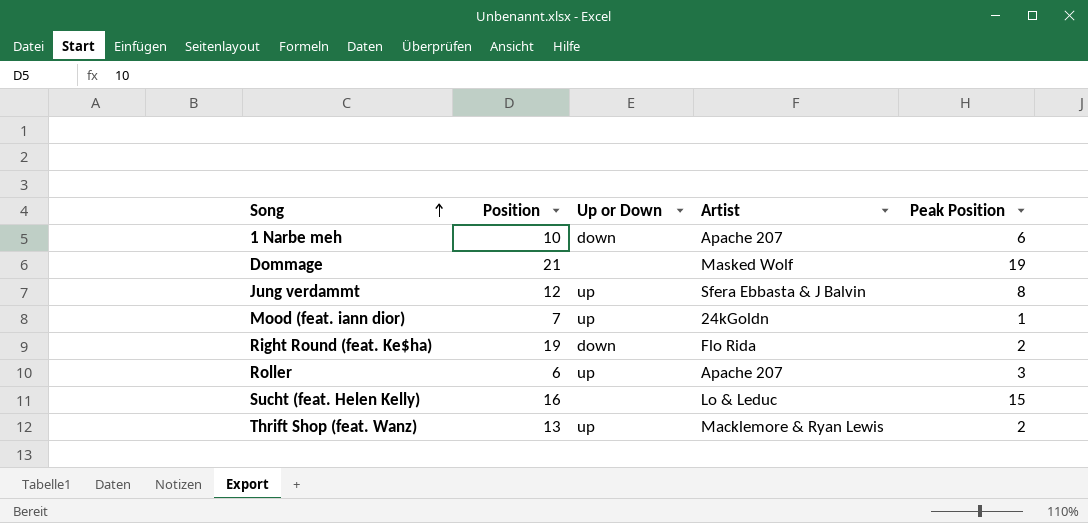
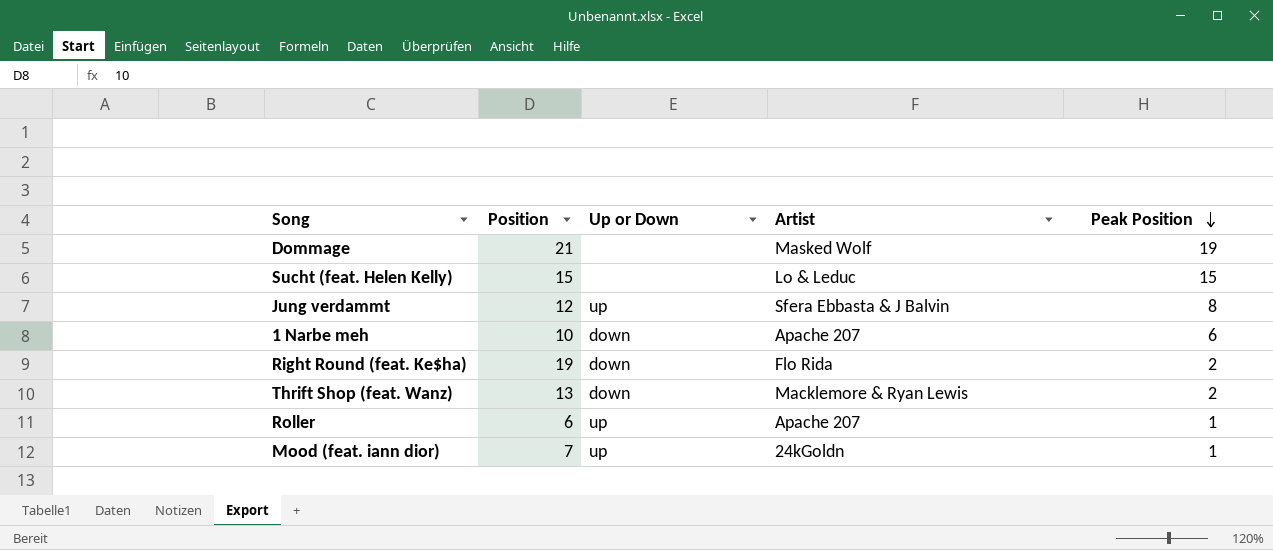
row order: Song ascending -> Peak Position descending
Sucht (feat. Helen Kelly) | Position: 16 -> 15
Thrift Shop (feat. Wanz) | Up or Down: up -> down
Roller | Peak Position: 3 -> 1

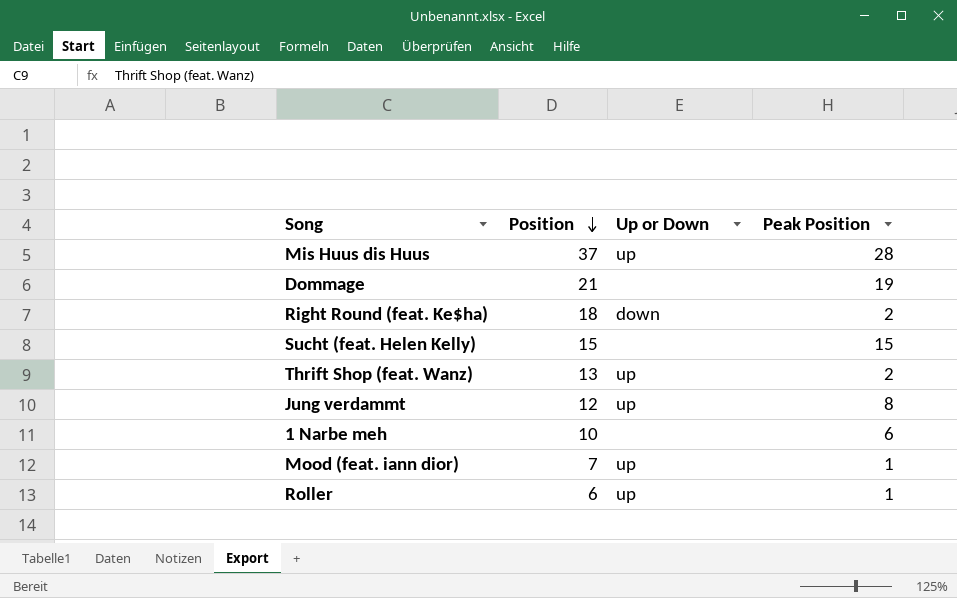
row order: Peak Position descending -> Position descending
column Artist | position: 4 -> none
row Mis Huus dis Huus: none -> 37 | up | 28
Right Round (feat. Ke$ha) | Position: 19 -> 18
Thrift Shop (feat. Wanz) | Up or Down: down -> up
1 Narbe meh | Up or Down: down -> none

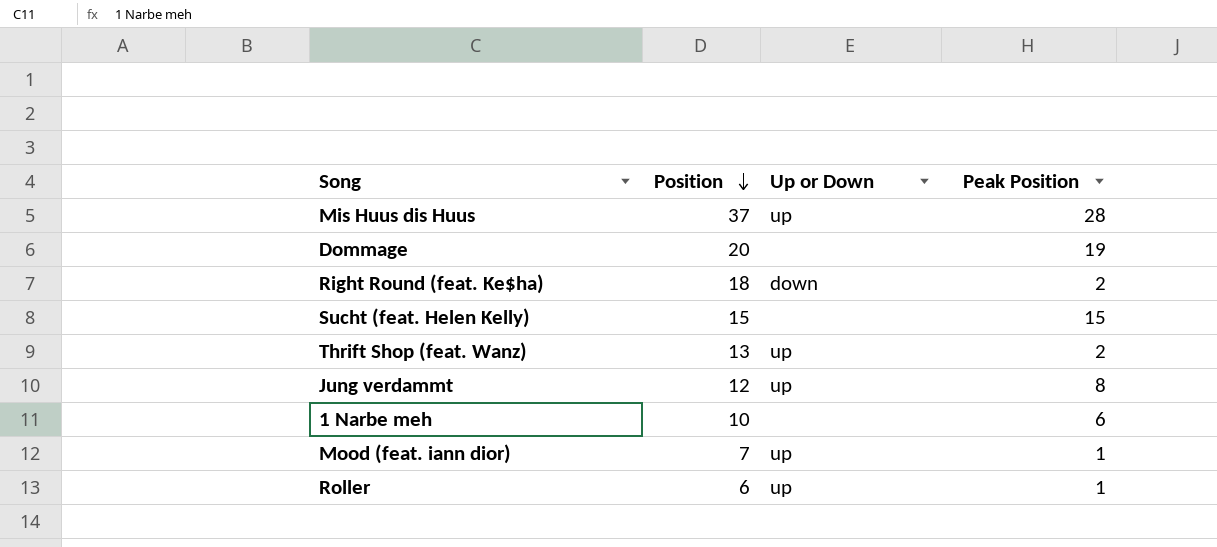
Dommage | Position: 21 -> 20

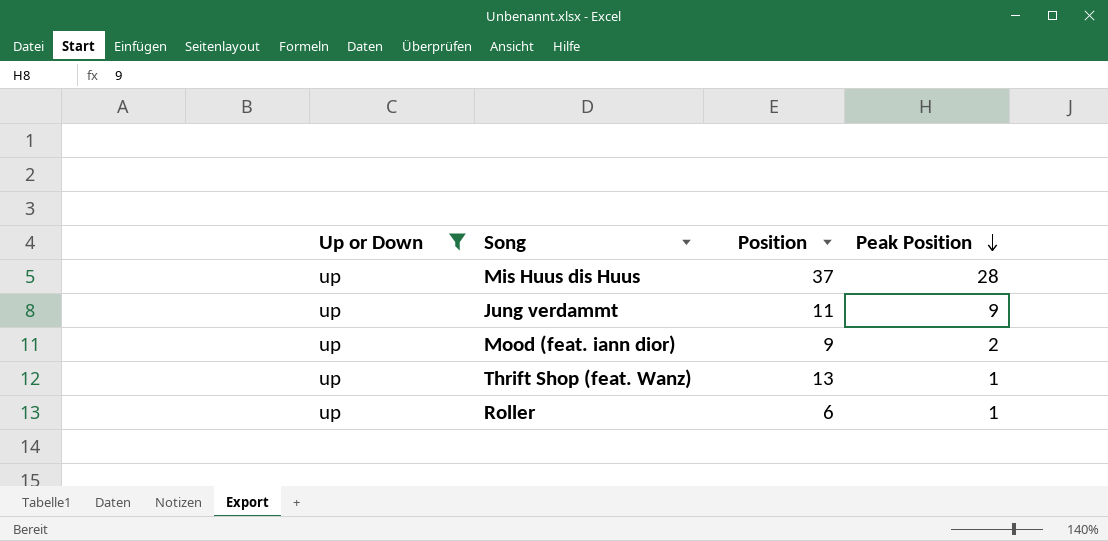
filter: none -> Up or Down = up
row order: Position descending -> Peak Position descending
column Up or Down | position: 3 -> 1
Jung verdammt | Position: 12 -> 11
Jung verdammt | Peak Position: 8 -> 9
Mood (feat. iann dior) | Position: 7 -> 9
Mood (feat. iann dior) | Peak Position: 1 -> 2
Thrift Shop (feat. Wanz) | Peak Position: 2 -> 1

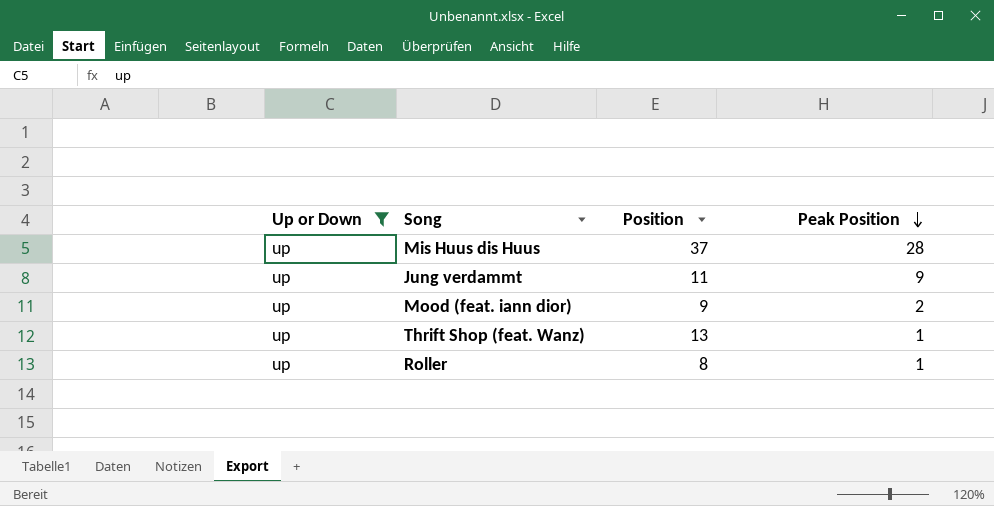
Roller | Position: 6 -> 8

